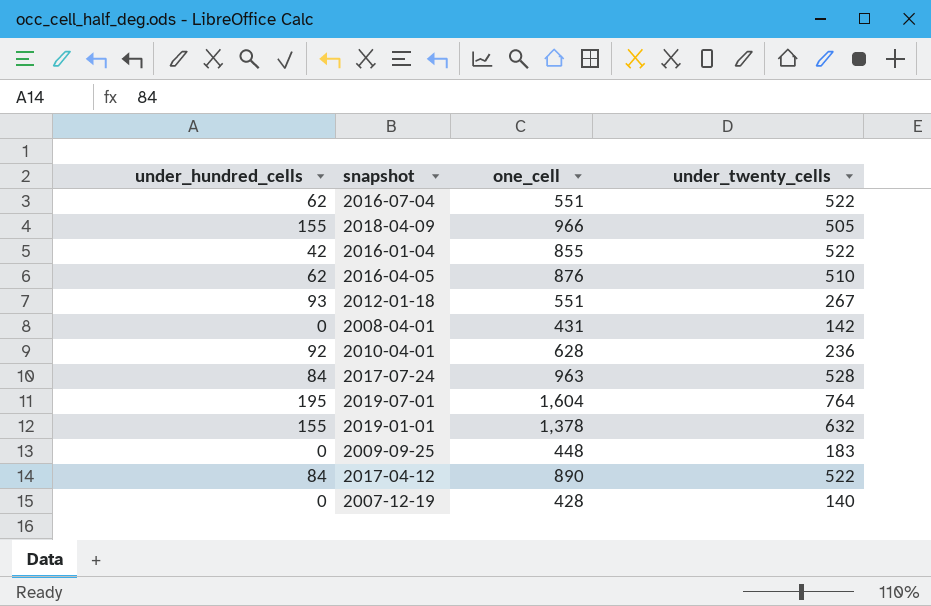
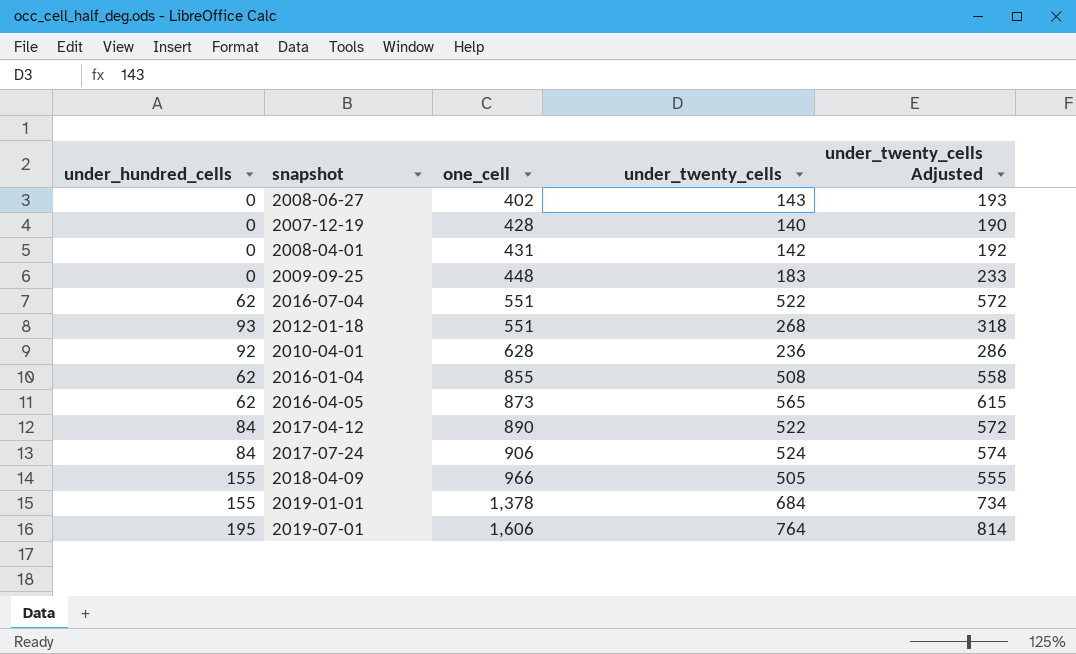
row order: none -> one_cell ascending
column under_twenty_cells Adjusted | formula: none -> [under_twenty_cells] + 50
row 2008-06-27: none -> 0 | 402 | 143 | 193
2012-01-18 | under_twenty_cells: 267 -> 268
2016-01-04 | under_hundred_cells: 42 -> 62
2016-01-04 | under_twenty_cells: 522 -> 508
2016-04-05 | one_cell: 876 -> 873
2016-04-05 | under_twenty_cells: 510 -> 565
2017-07-24 | one_cell: 963 -> 906
2017-07-24 | under_twenty_cells: 528 -> 524
2019-01-01 | under_twenty_cells: 632 -> 684
2019-07-01 | one_cell: 1,604 -> 1,606

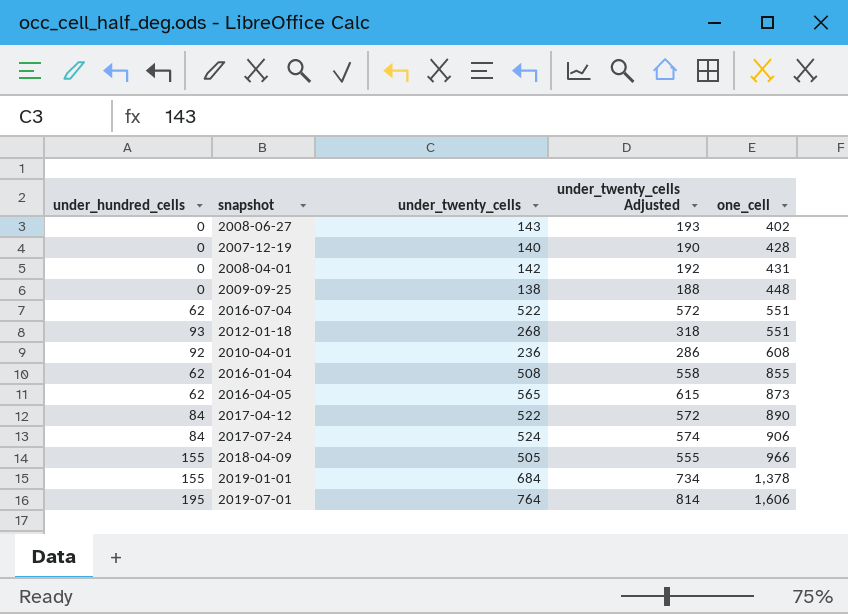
column one_cell | position: 3 -> 5
2009-09-25 | under_twenty_cells: 183 -> 138
2009-09-25 | under_twenty_cells Adjusted: 233 -> 188
2010-04-01 | one_cell: 628 -> 608

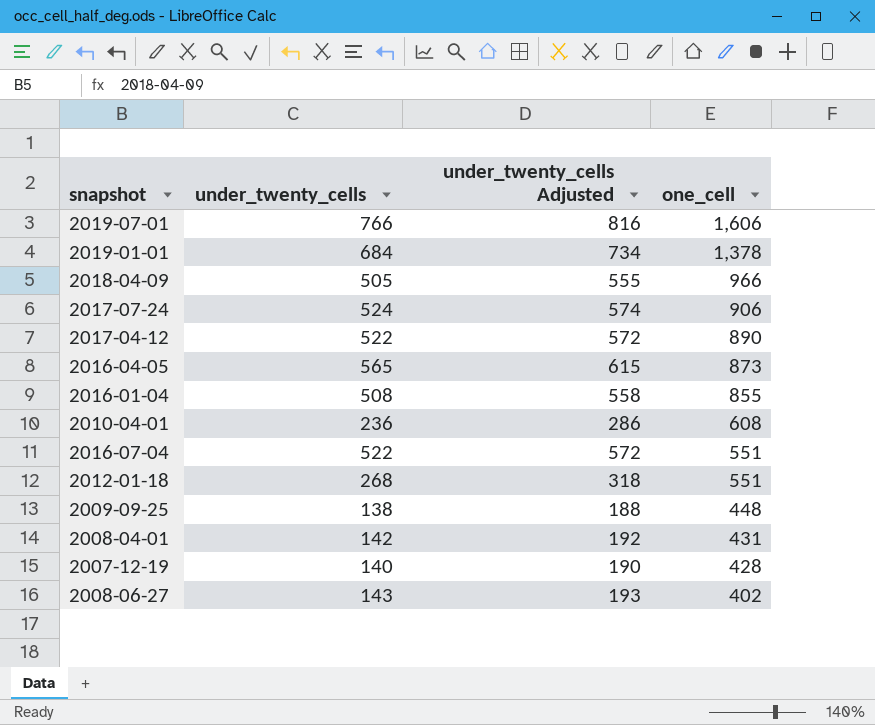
row order: one_cell ascending -> one_cell descending
column under_hundred_cells | position: 1 -> none
2019-07-01 | under_twenty_cells: 764 -> 766
2019-07-01 | under_twenty_cells Adjusted: 814 -> 816

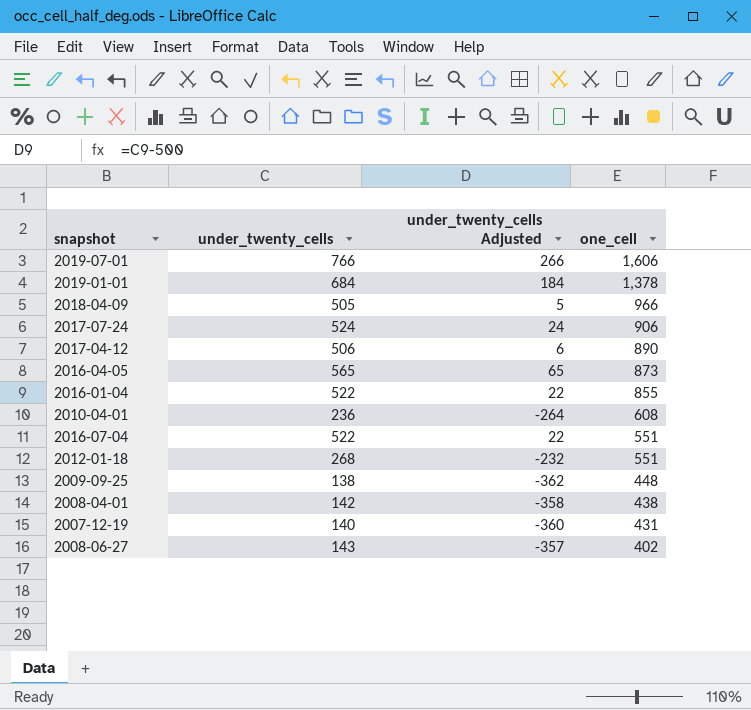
column under_twenty_cells Adjusted | formula: [under_twenty_cells] + 50 -> [under_twenty_cells] - 500
2017-04-12 | under_twenty_cells: 522 -> 506
2016-01-04 | under_twenty_cells: 508 -> 522
2008-04-01 | one_cell: 431 -> 438
2007-12-19 | one_cell: 428 -> 431

